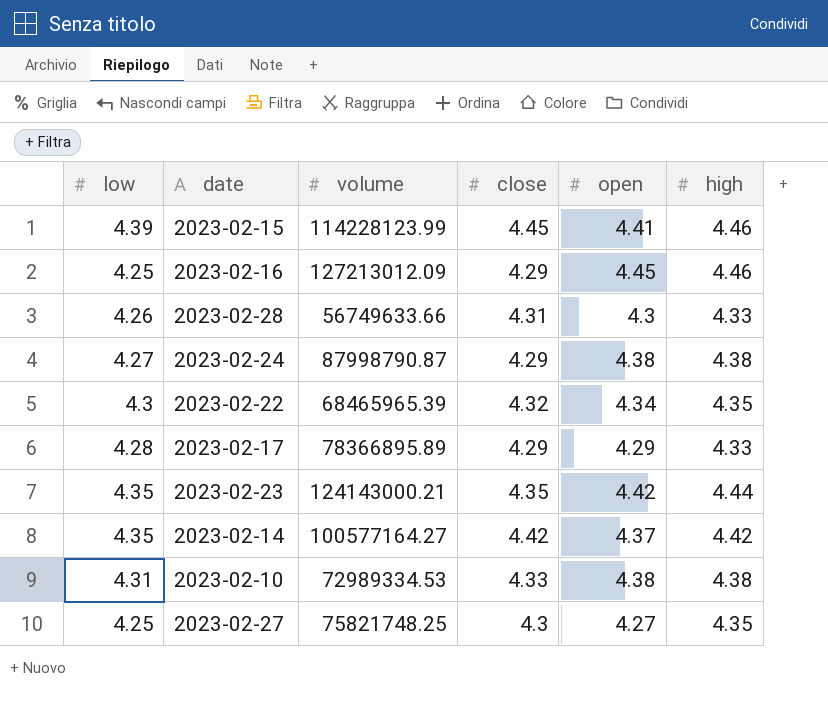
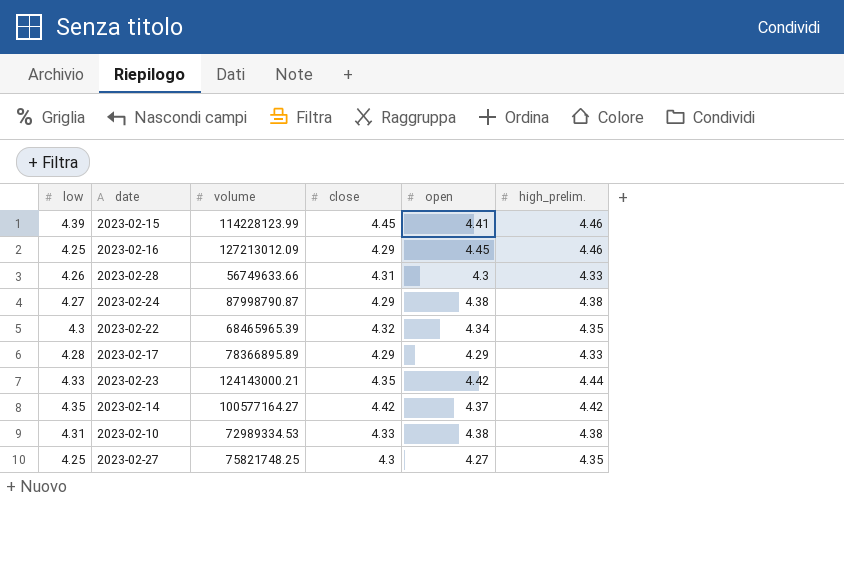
column name: high -> high_prelim.
2023-02-23 | low: 4.35 -> 4.33

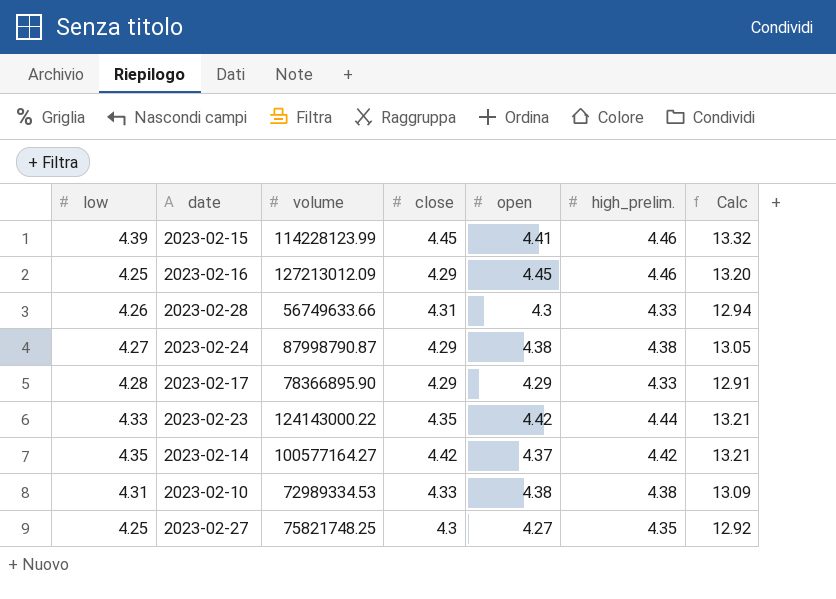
column Calc | formula: none -> [close] + [open] + [high_prelim.]
row 2023-02-22: 4.3 | 68465965.39 | 4.32 | 4.34 | 4.35 -> none
2023-02-17 | volume: 78366895.89 -> 78366895.90
2023-02-23 | volume: 124143000.21 -> 124143000.22

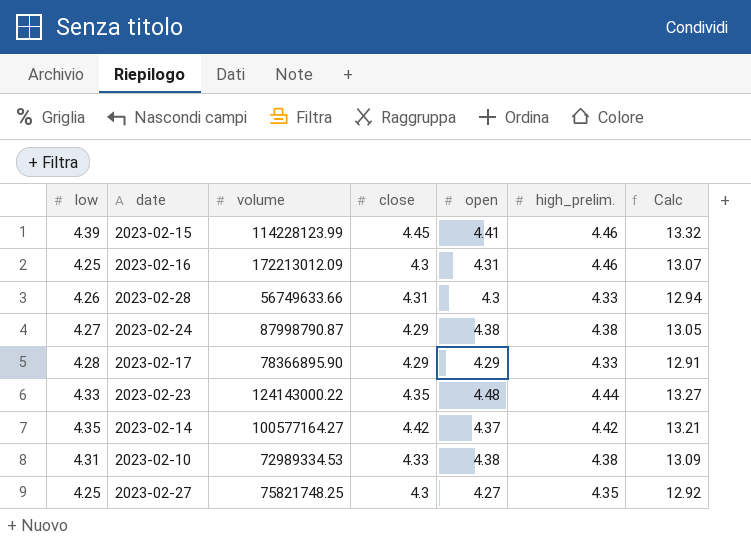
2023-02-16 | volume: 127213012.09 -> 172213012.09
2023-02-16 | close: 4.29 -> 4.3
2023-02-16 | open: 4.45 -> 4.31
2023-02-16 | Calc: 13.20 -> 13.07
2023-02-23 | open: 4.42 -> 4.48
2023-02-23 | Calc: 13.21 -> 13.27

